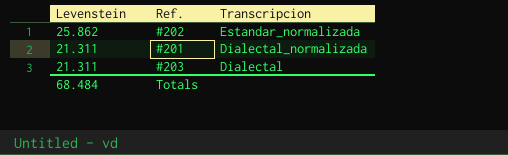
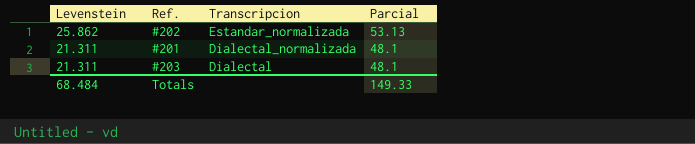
column Parcial | position: none -> 4

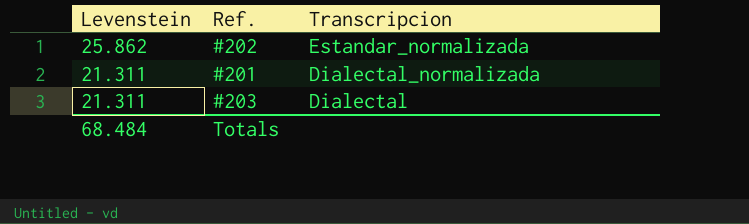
column Parcial | position: 4 -> none

